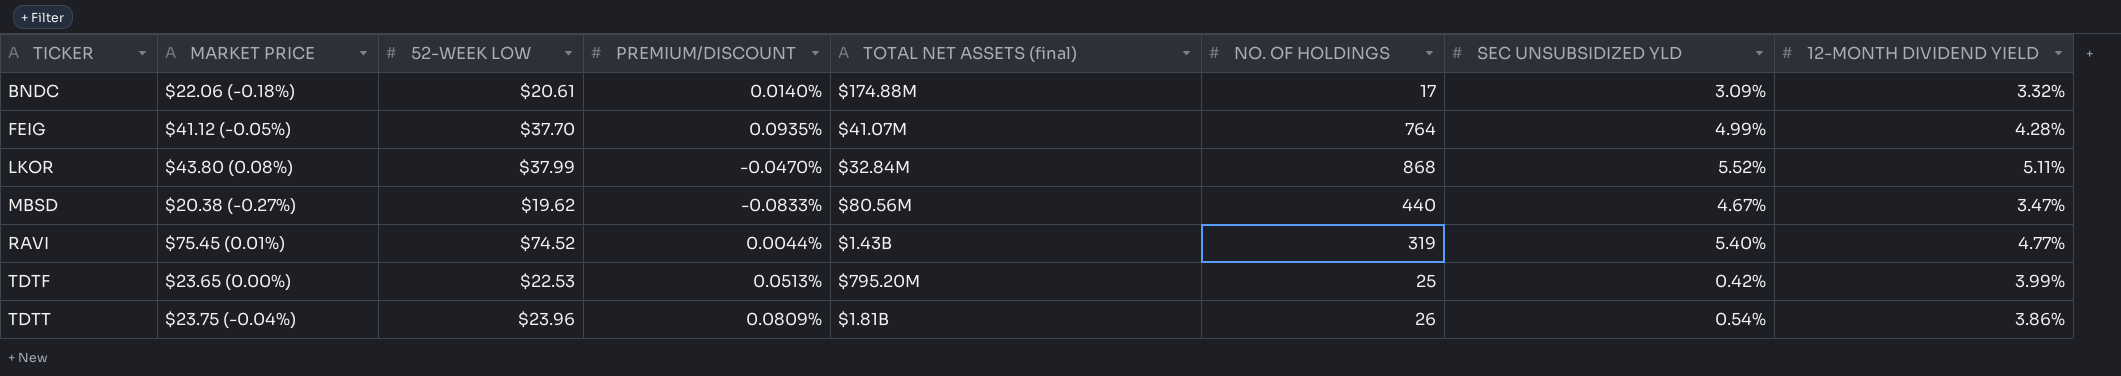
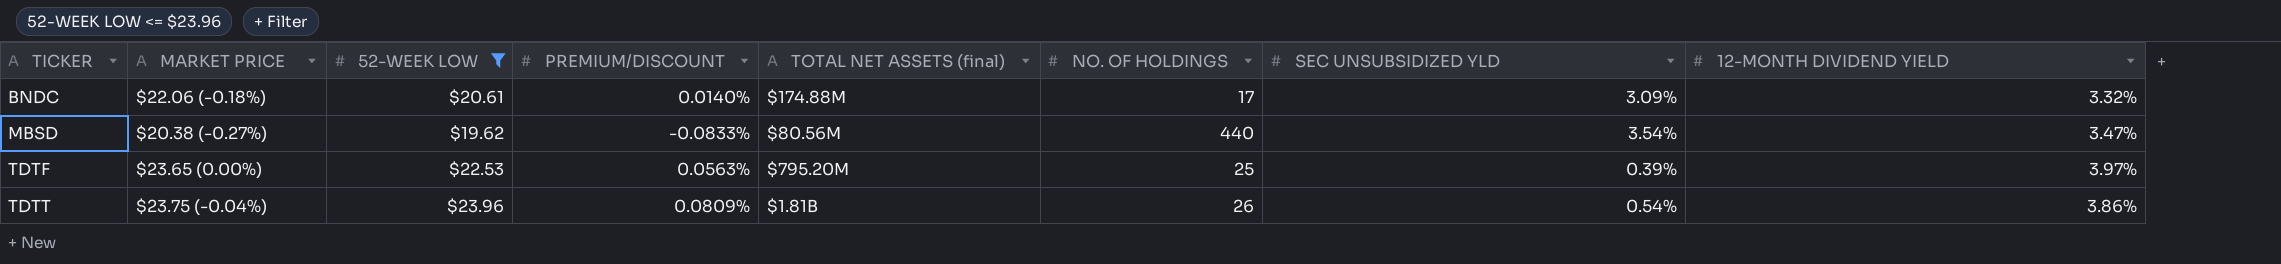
filter: none -> 52-WEEK LOW <= $23.96
MBSD | SEC UNSUBSIDIZED YLD: 4.67% -> 3.54%
TDTF | PREMIUM/DISCOUNT: 0.0513% -> 0.0563%
TDTF | SEC UNSUBSIDIZED YLD: 0.42% -> 0.39%
TDTF | 12-MONTH DIVIDEND YIELD: 3.99% -> 3.97%

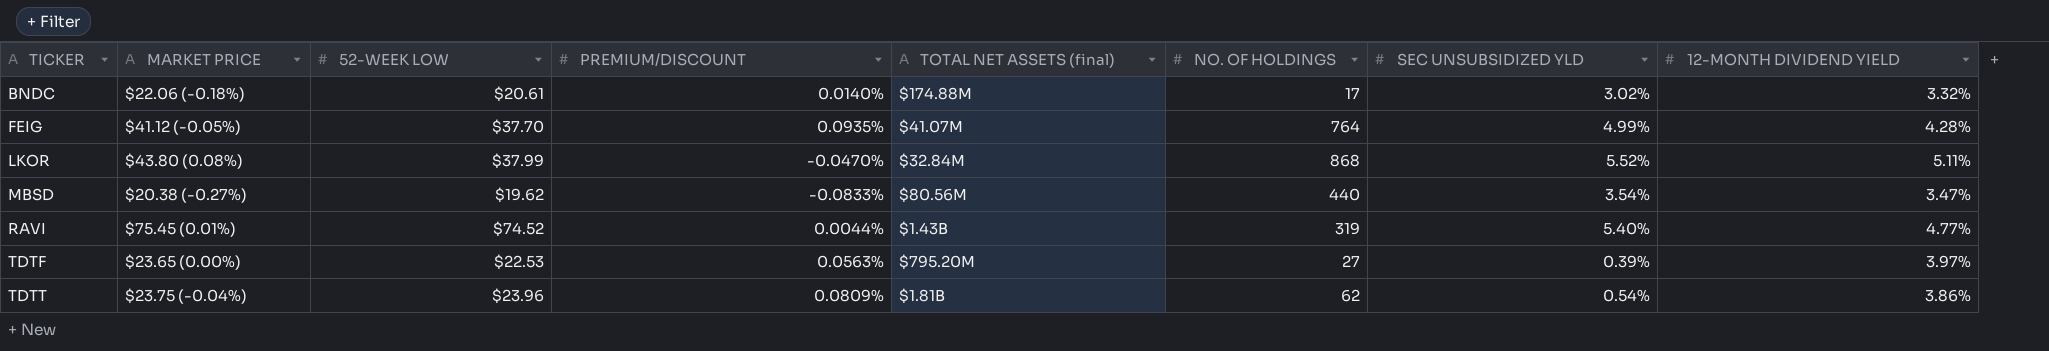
filter: 52-WEEK LOW <= $23.96 -> none
BNDC | SEC UNSUBSIDIZED YLD: 3.09% -> 3.02%
TDTF | NO. OF HOLDINGS: 25 -> 27
TDTT | NO. OF HOLDINGS: 26 -> 62

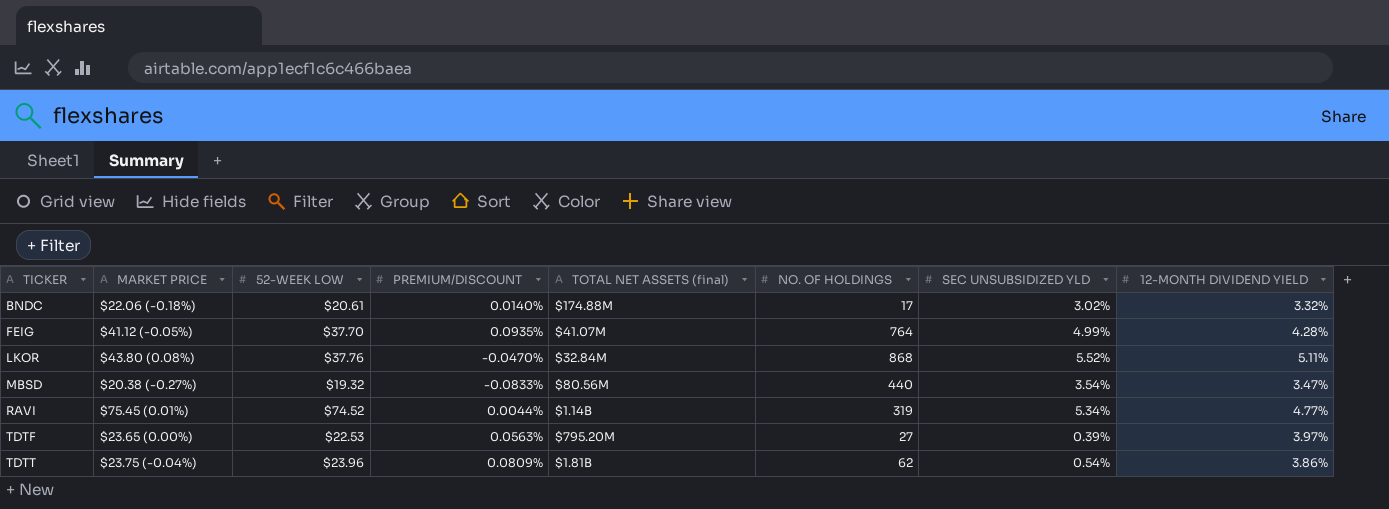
LKOR | 52-WEEK LOW: $37.99 -> $37.76
MBSD | 52-WEEK LOW: $19.62 -> $19.32
RAVI | TOTAL NET ASSETS (final): $1.43B -> $1.14B
RAVI | SEC UNSUBSIDIZED YLD: 5.40% -> 5.34%

